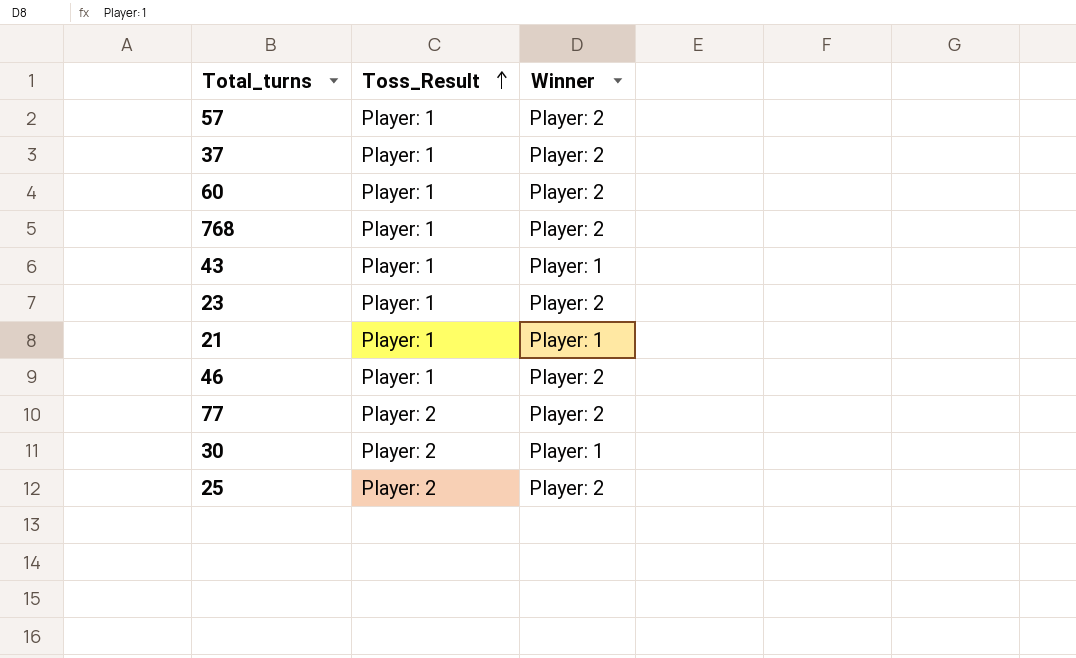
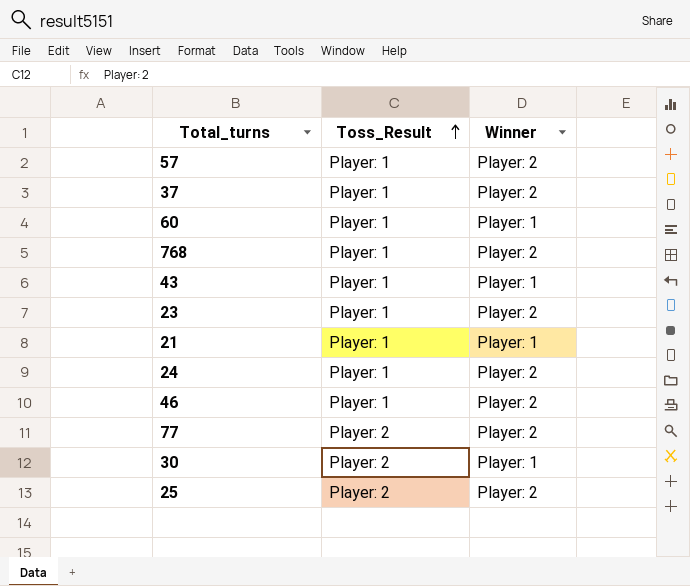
60 | Winner: Player: 2 -> Player: 1
row 24: none -> Player: 1 | Player: 2

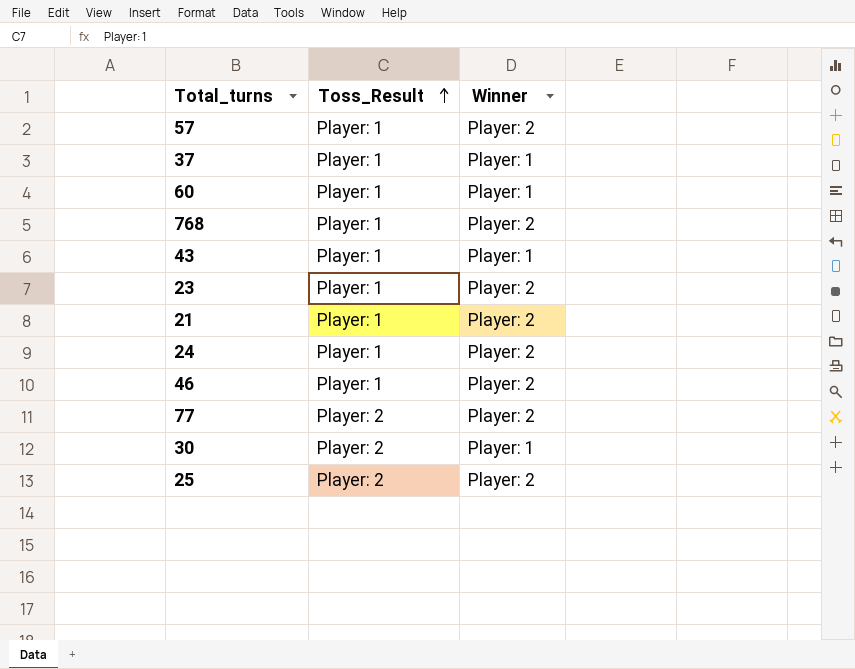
37 | Winner: Player: 2 -> Player: 1
21 | Winner: Player: 1 -> Player: 2

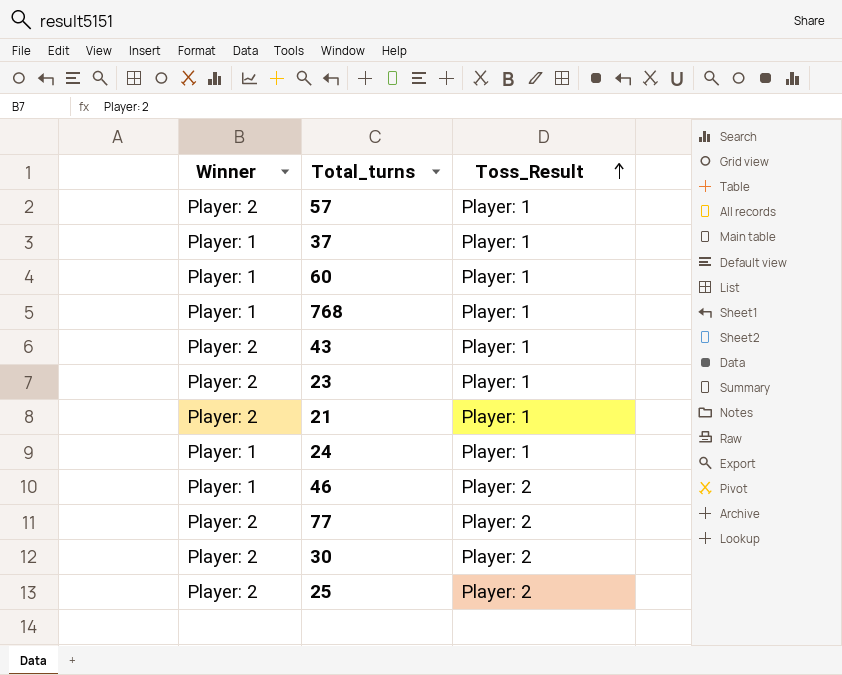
column Winner | position: 3 -> 1
768 | Winner: Player: 2 -> Player: 1
43 | Winner: Player: 1 -> Player: 2
24 | Winner: Player: 2 -> Player: 1
46 | Winner: Player: 2 -> Player: 1
46 | Toss_Result: Player: 1 -> Player: 2
30 | Winner: Player: 1 -> Player: 2

